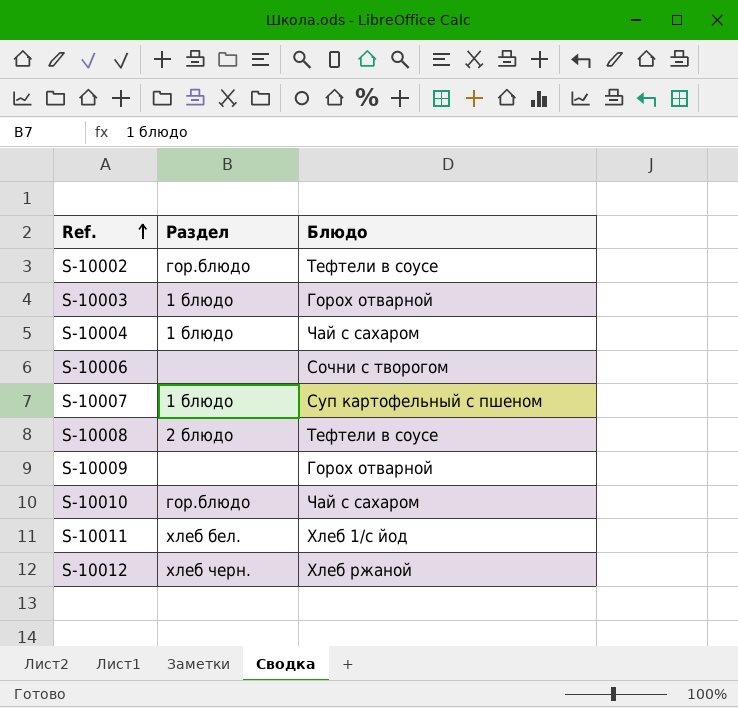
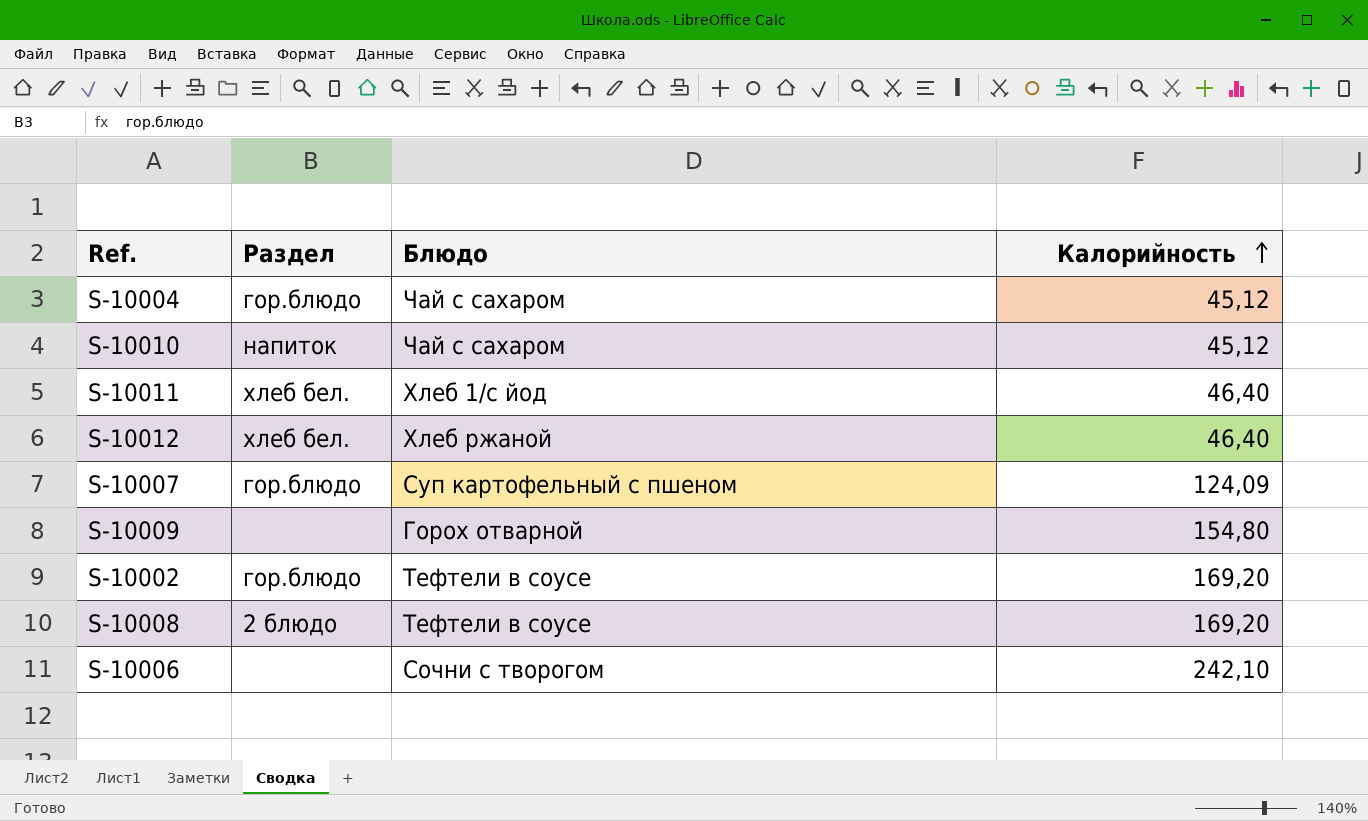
row order: Ref. ascending -> Калорийность ascending
column Калорийность | position: none -> 4
row S-10003: 1 блюдо | Горох отварной -> none
S-10004 | Раздел: 1 блюдо -> гор.блюдо
S-10010 | Раздел: гор.блюдо -> напиток
S-10012 | Раздел: хлеб черн. -> хлеб бел.
S-10007 | Раздел: 1 блюдо -> гор.блюдо

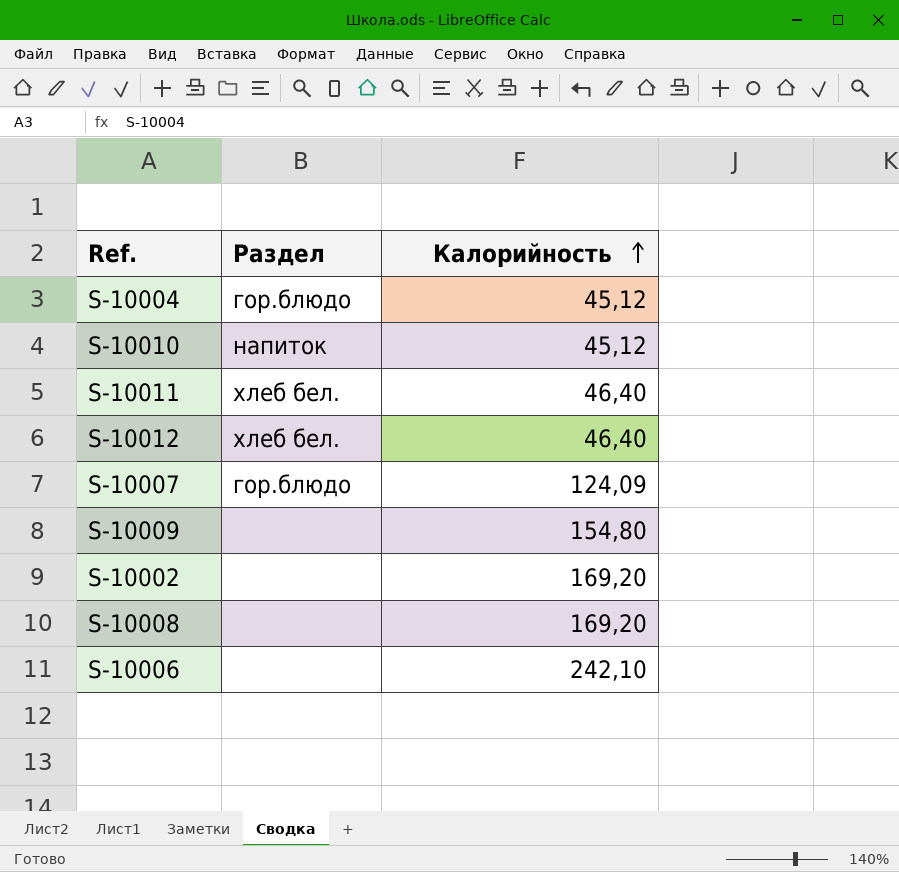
column Блюдо | position: 3 -> none
S-10002 | Раздел: гор.блюдо -> none
S-10008 | Раздел: 2 блюдо -> none

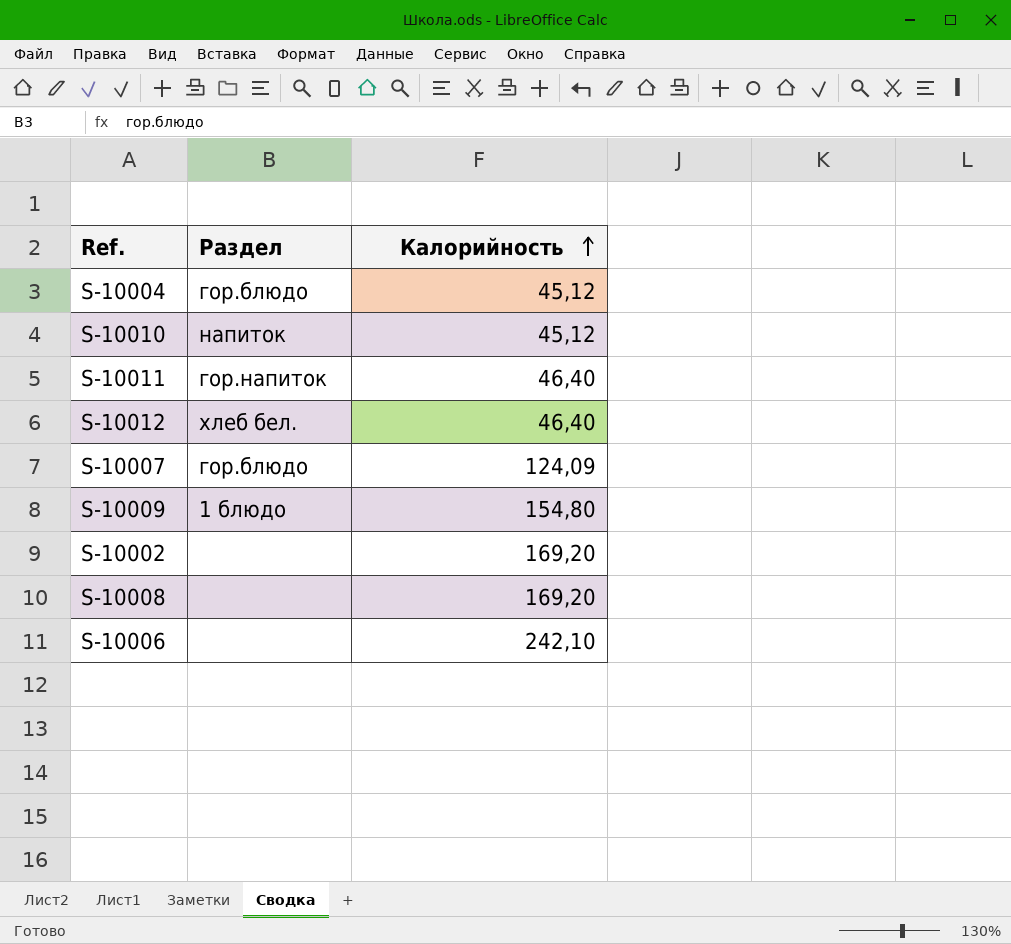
S-10011 | Раздел: хлеб бел. -> гор.напиток
S-10009 | Раздел: none -> 1 блюдо

